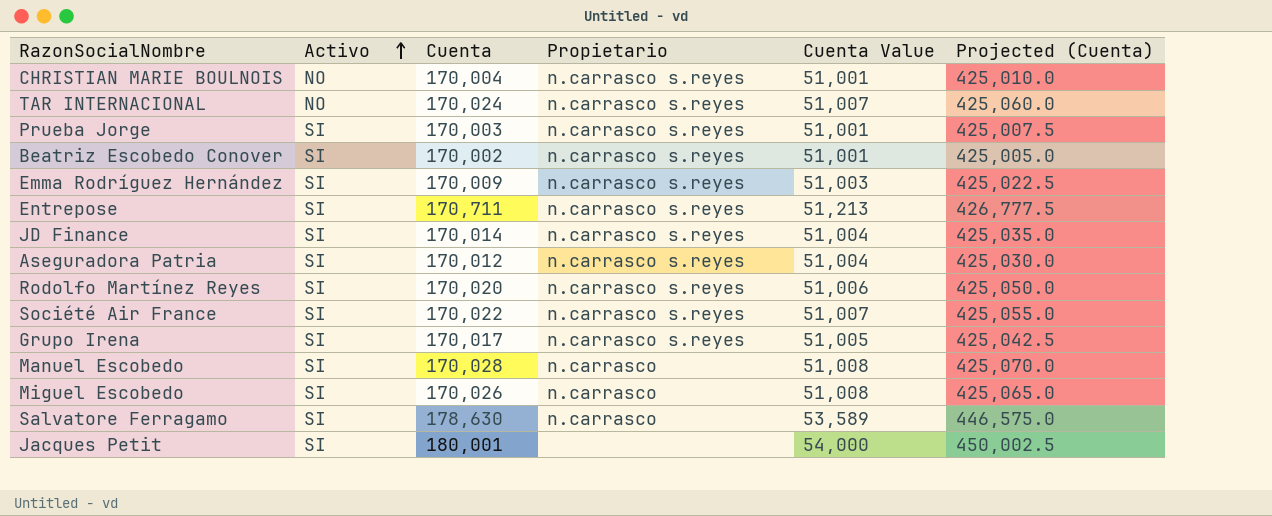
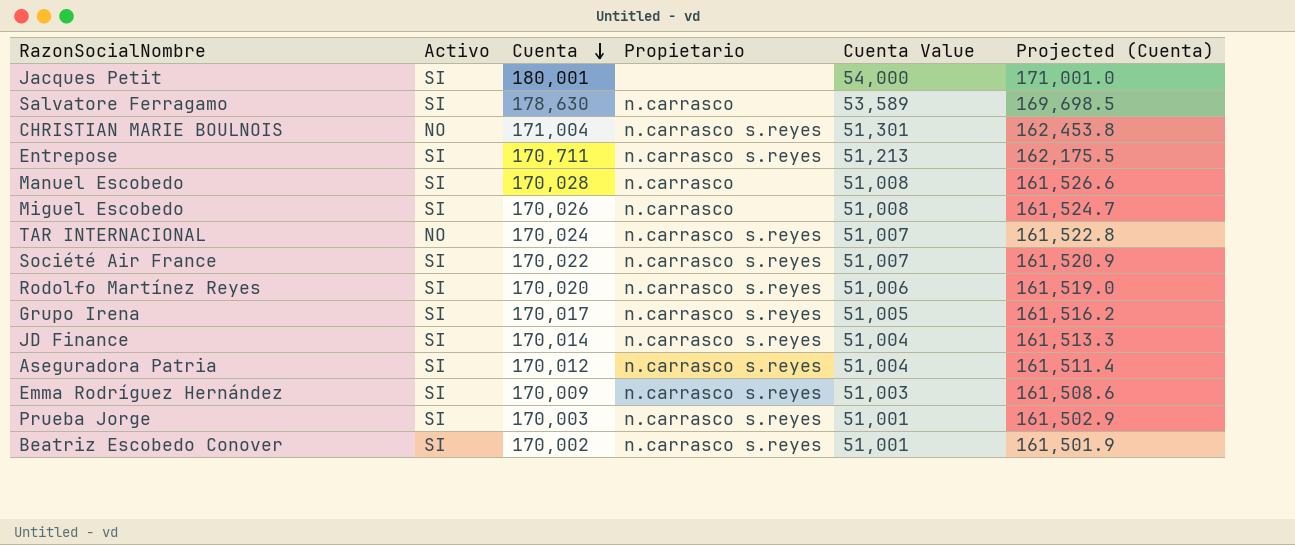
row order: Activo ascending -> Cuenta descending
column Projected (Cuenta) | formula: [Cuenta] * 2.5 -> [Cuenta] * 0.95
CHRISTIAN MARIE BOULNOIS | Cuenta: 170,004 -> 171,004
CHRISTIAN MARIE BOULNOIS | Cuenta Value: 51,001 -> 51,301

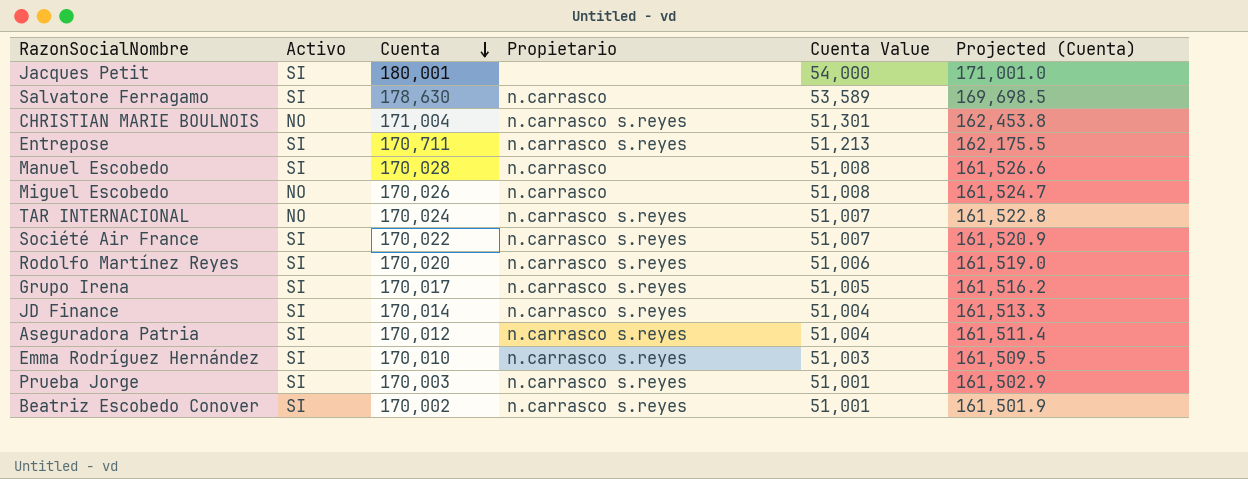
Miguel Escobedo | Activo: SI -> NO
Emma Rodríguez Hernández | Cuenta: 170,009 -> 170,010
Emma Rodríguez Hernández | Projected (Cuenta): 161,508.6 -> 161,509.5

